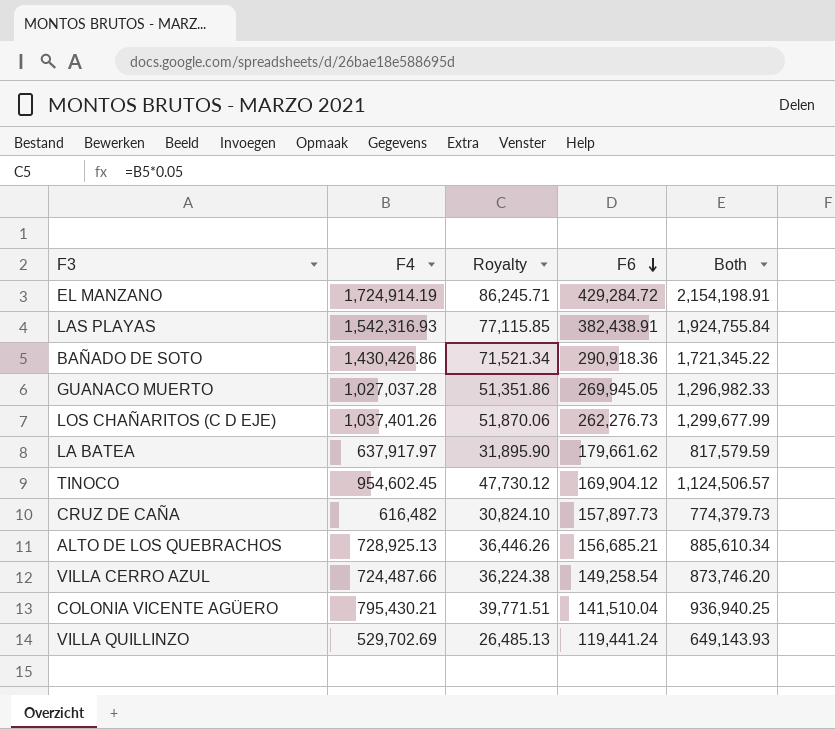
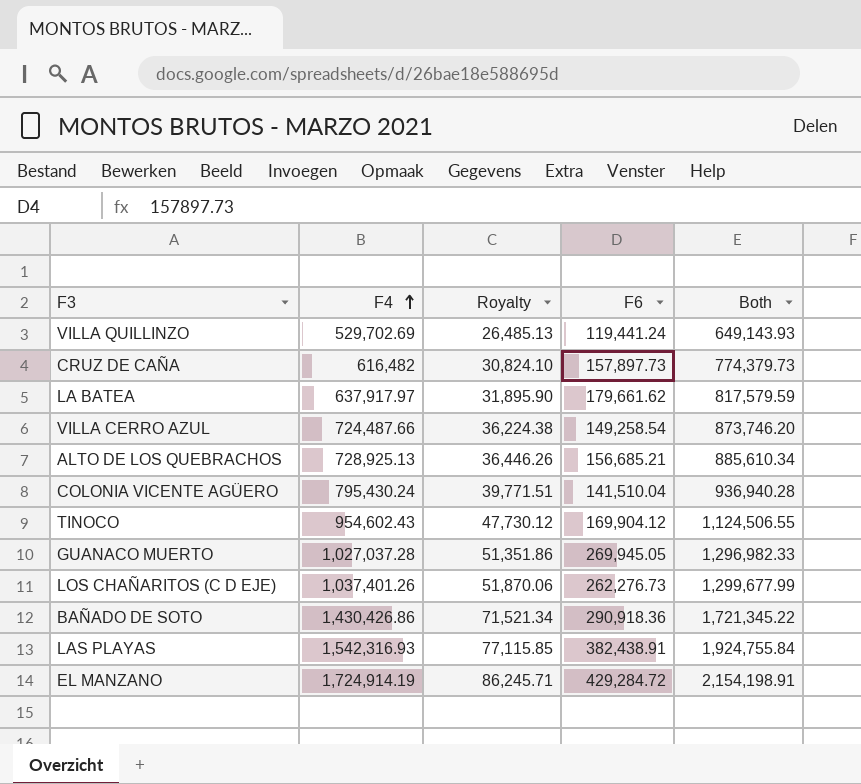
row order: F6 descending -> F4 ascending
COLONIA VICENTE AGÜERO | F4: 795,430.21 -> 795,430.24
COLONIA VICENTE AGÜERO | Both: 936,940.25 -> 936,940.28
TINOCO | F4: 954,602.45 -> 954,602.43
TINOCO | Both: 1,124,506.57 -> 1,124,506.55

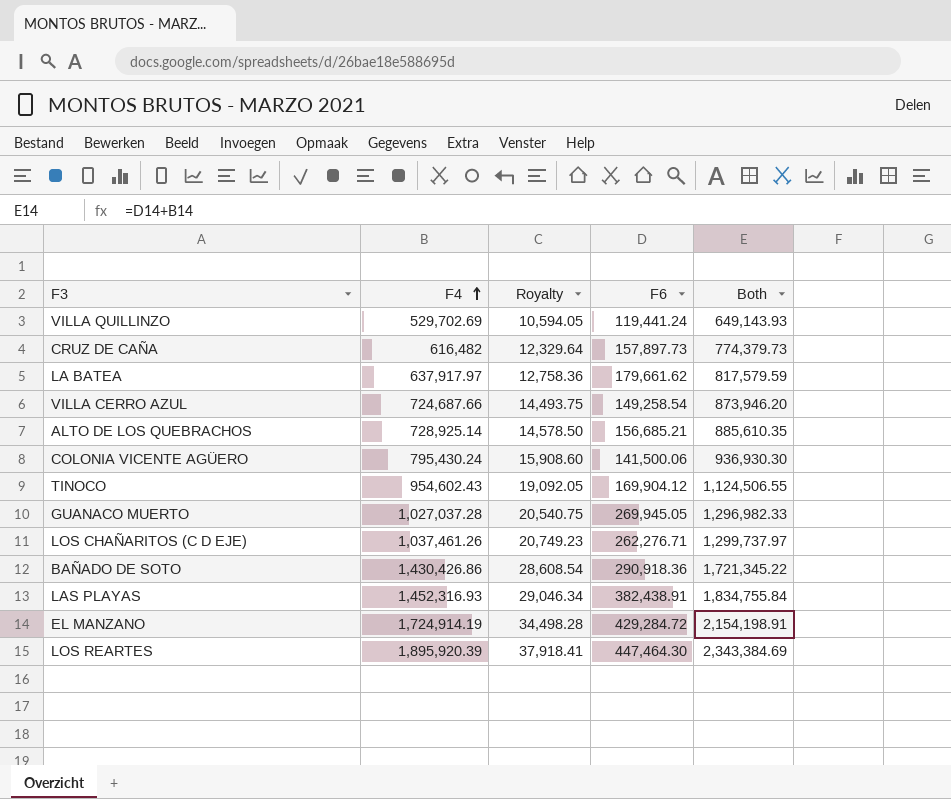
column Royalty | formula: [F4] * 0.05 -> [F4] * 0.02
VILLA CERRO AZUL | F4: 724,487.66 -> 724,687.66
VILLA CERRO AZUL | Both: 873,746.20 -> 873,946.20
ALTO DE LOS QUEBRACHOS | F4: 728,925.13 -> 728,925.14
ALTO DE LOS QUEBRACHOS | Both: 885,610.34 -> 885,610.35
COLONIA VICENTE AGÜERO | F6: 141,510.04 -> 141,500.06
COLONIA VICENTE AGÜERO | Both: 936,940.28 -> 936,930.30
LOS CHAÑARITOS (C D EJE) | F4: 1,037,401.26 -> 1,037,461.26
LOS CHAÑARITOS (C D EJE) | F6: 262,276.73 -> 262,276.71
LOS CHAÑARITOS (C D EJE) | Both: 1,299,677.99 -> 1,299,737.97
LAS PLAYAS | F4: 1,542,316.93 -> 1,452,316.93
LAS PLAYAS | Both: 1,924,755.84 -> 1,834,755.84
row LOS REARTES: none -> 1,895,920.39 | 37,918.41 | 447,464.30 | 2,343,384.69

